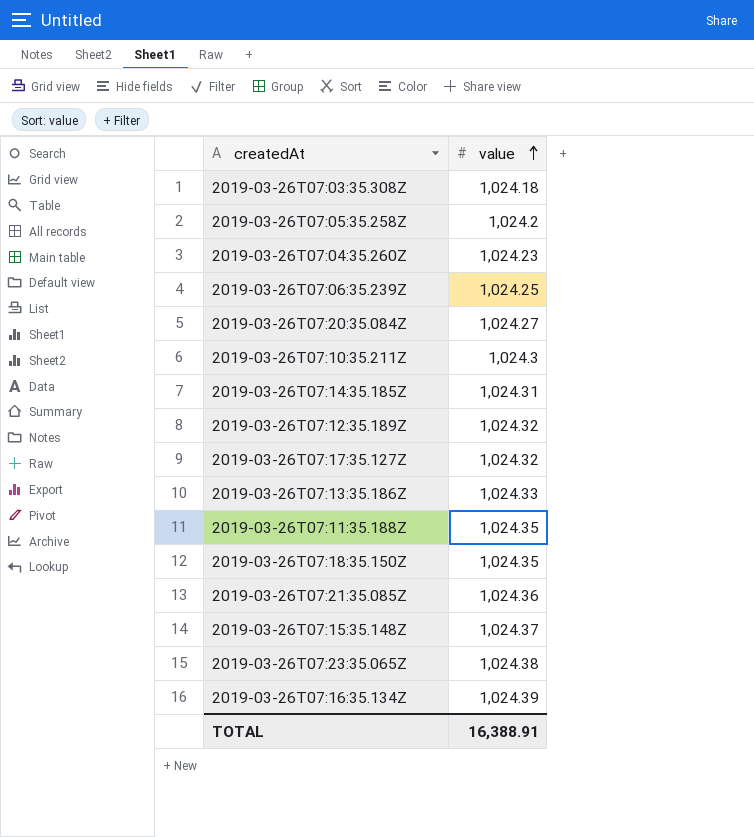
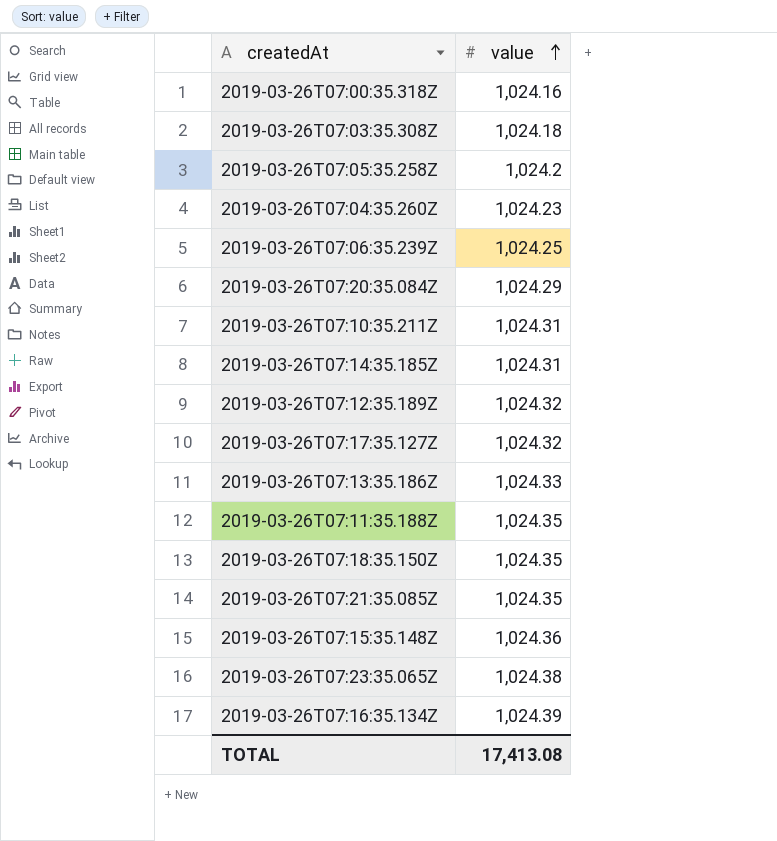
row 2019-03-26T07:00:35.318Z: none -> 1,024.16
2019-03-26T07:20:35.084Z | value: 1,024.27 -> 1,024.29
2019-03-26T07:10:35.211Z | value: 1,024.3 -> 1,024.31
2019-03-26T07:21:35.085Z | value: 1,024.36 -> 1,024.35
2019-03-26T07:15:35.148Z | value: 1,024.37 -> 1,024.36
TOTAL | value: 16,388.91 -> 17,413.08

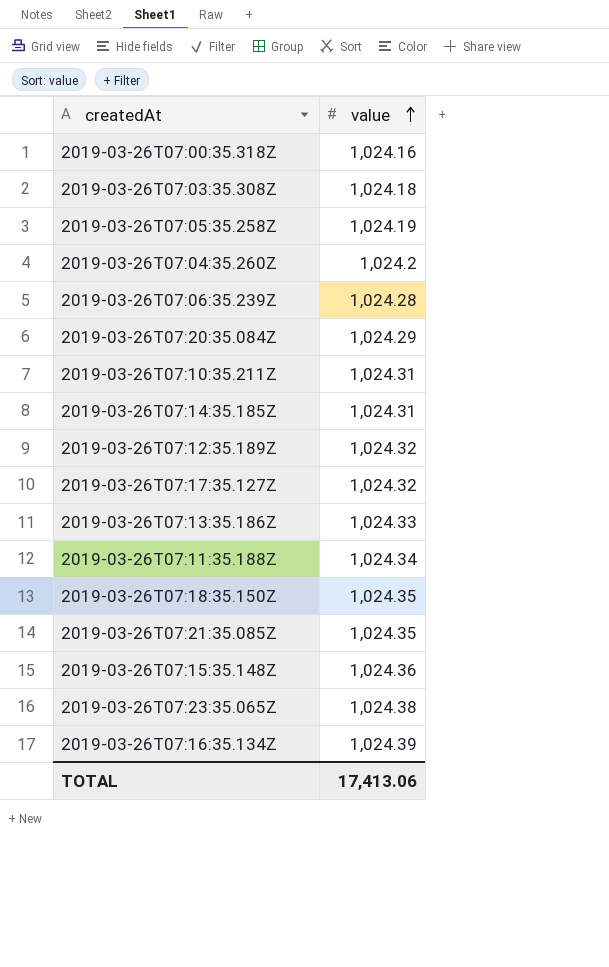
2019-03-26T07:05:35.258Z | value: 1,024.2 -> 1,024.19
2019-03-26T07:04:35.260Z | value: 1,024.23 -> 1,024.2
2019-03-26T07:06:35.239Z | value: 1,024.25 -> 1,024.28
2019-03-26T07:11:35.188Z | value: 1,024.35 -> 1,024.34
TOTAL | value: 17,413.08 -> 17,413.06

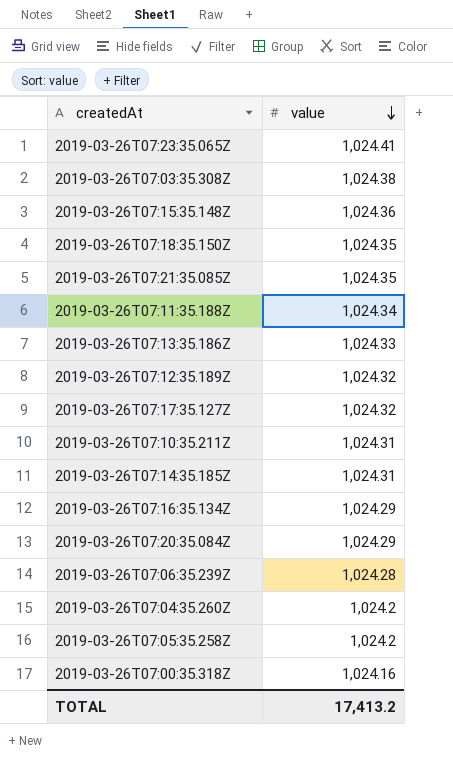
row order: value ascending -> value descending
2019-03-26T07:23:35.065Z | value: 1,024.38 -> 1,024.41
2019-03-26T07:03:35.308Z | value: 1,024.18 -> 1,024.38
2019-03-26T07:16:35.134Z | value: 1,024.39 -> 1,024.29
2019-03-26T07:05:35.258Z | value: 1,024.19 -> 1,024.2
TOTAL | value: 17,413.06 -> 17,413.2

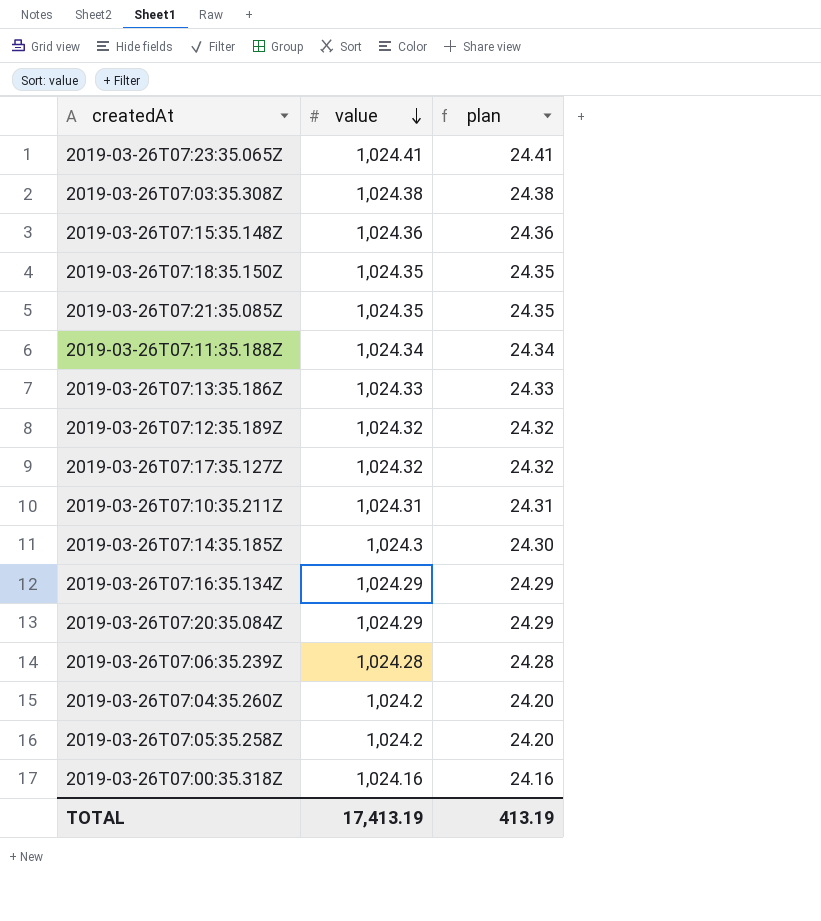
column plan | formula: none -> [value] - 1000
2019-03-26T07:14:35.185Z | value: 1,024.31 -> 1,024.3
TOTAL | value: 17,413.2 -> 17,413.19

